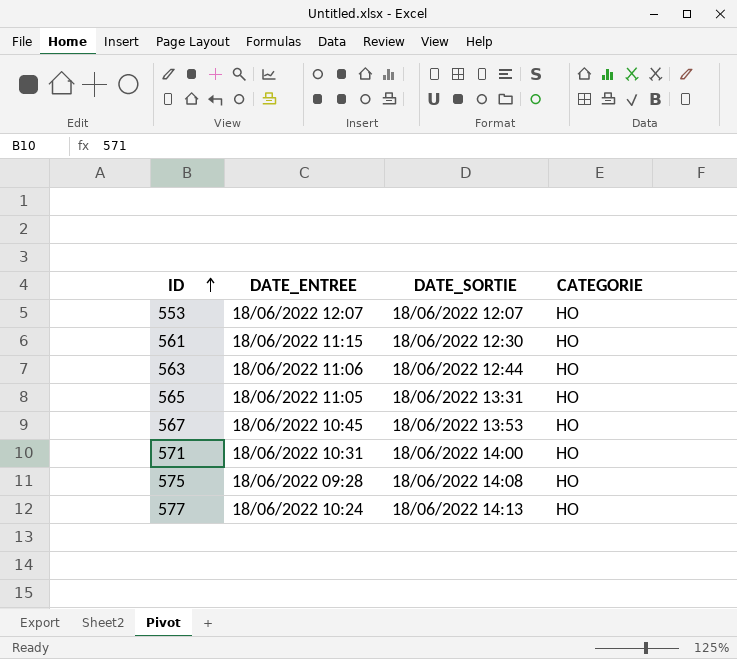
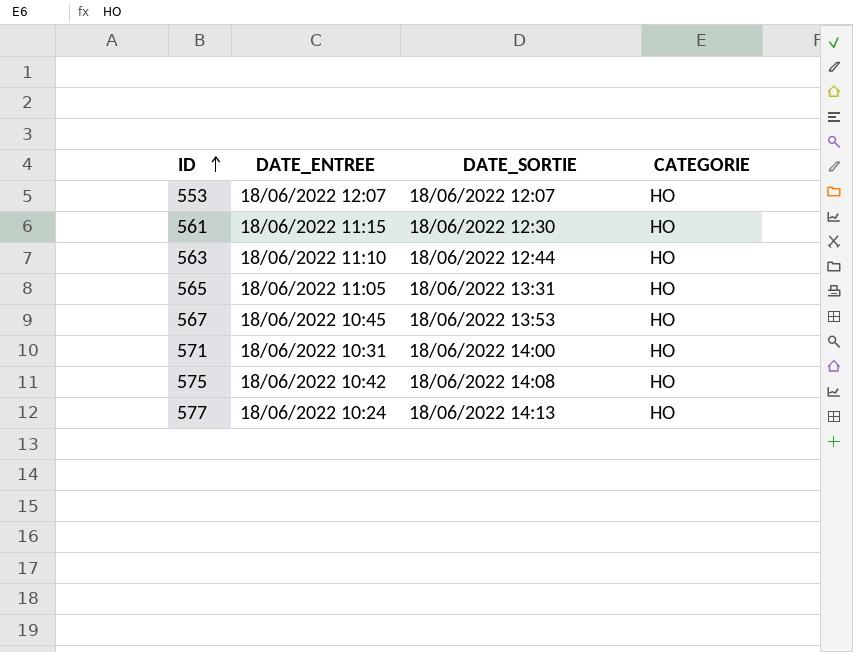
563 | DATE_ENTREE: 18/06/2022 11:06 -> 18/06/2022 11:10
575 | DATE_ENTREE: 18/06/2022 09:28 -> 18/06/2022 10:42

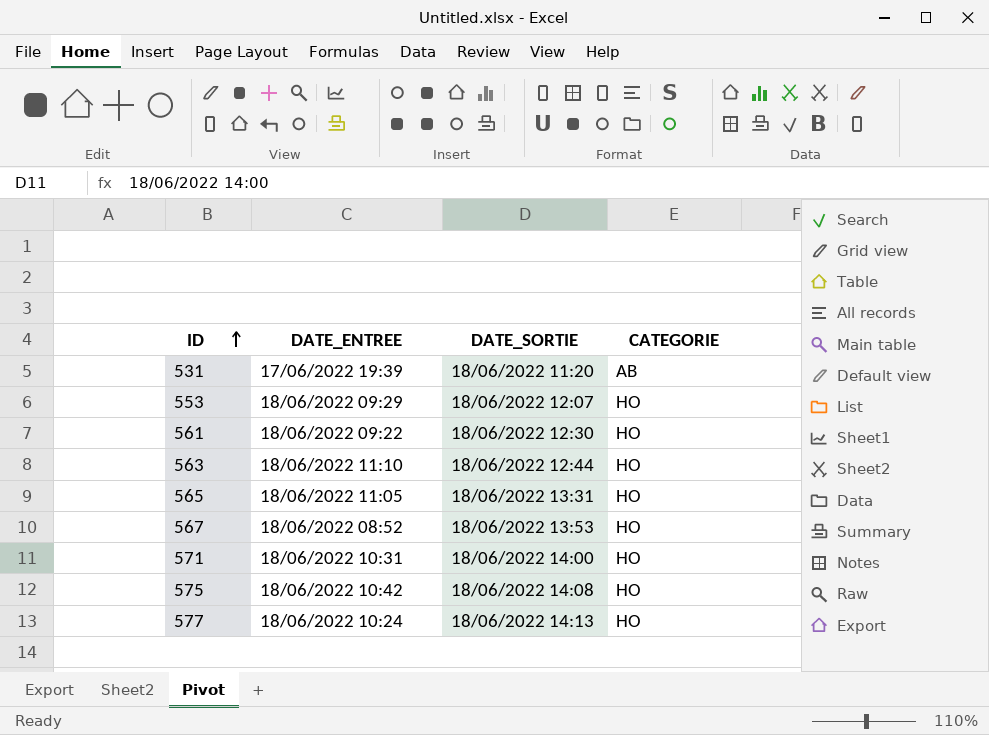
row 531: none -> 17/06/2022 19:39 | 18/06/2022 11:20 | AB
553 | DATE_ENTREE: 18/06/2022 12:07 -> 18/06/2022 09:29
561 | DATE_ENTREE: 18/06/2022 11:15 -> 18/06/2022 09:22
567 | DATE_ENTREE: 18/06/2022 10:45 -> 18/06/2022 08:52

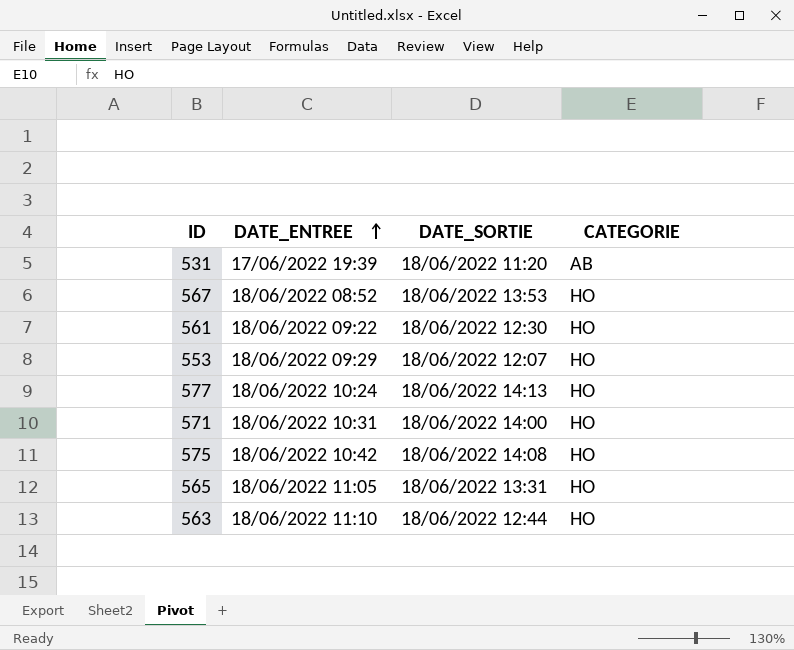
row order: ID ascending -> DATE_ENTREE ascending

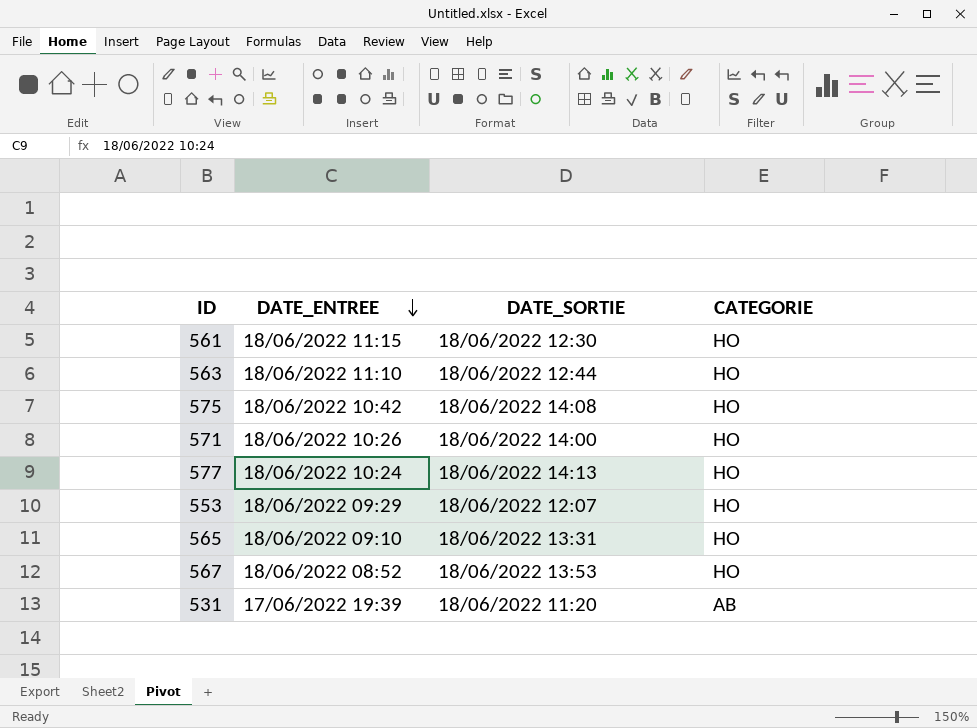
row order: DATE_ENTREE ascending -> DATE_ENTREE descending
561 | DATE_ENTREE: 18/06/2022 09:22 -> 18/06/2022 11:15
571 | DATE_ENTREE: 18/06/2022 10:31 -> 18/06/2022 10:26
565 | DATE_ENTREE: 18/06/2022 11:05 -> 18/06/2022 09:10

